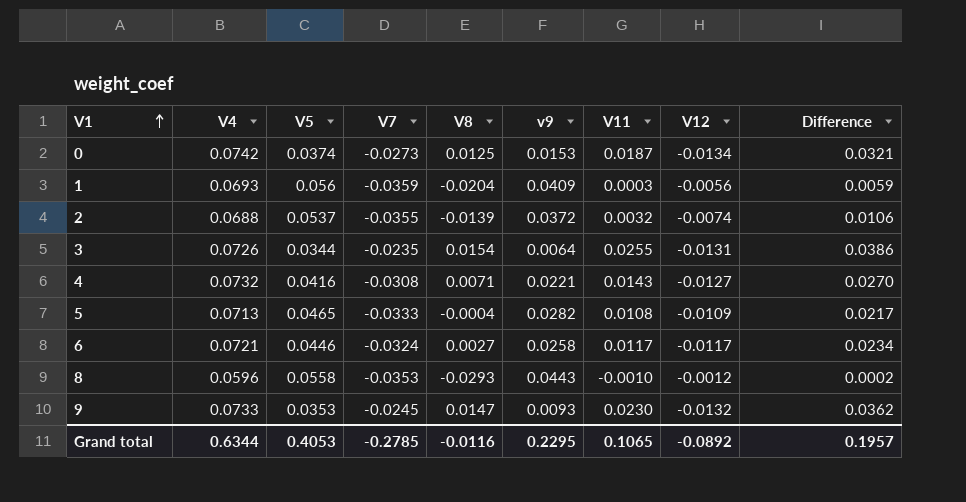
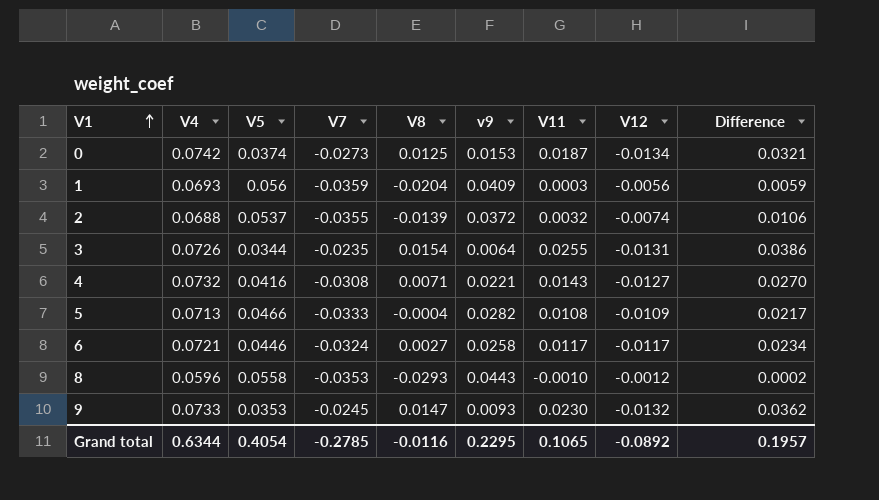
5 | V5: 0.0465 -> 0.0466
Grand total | V5: 0.4053 -> 0.4054

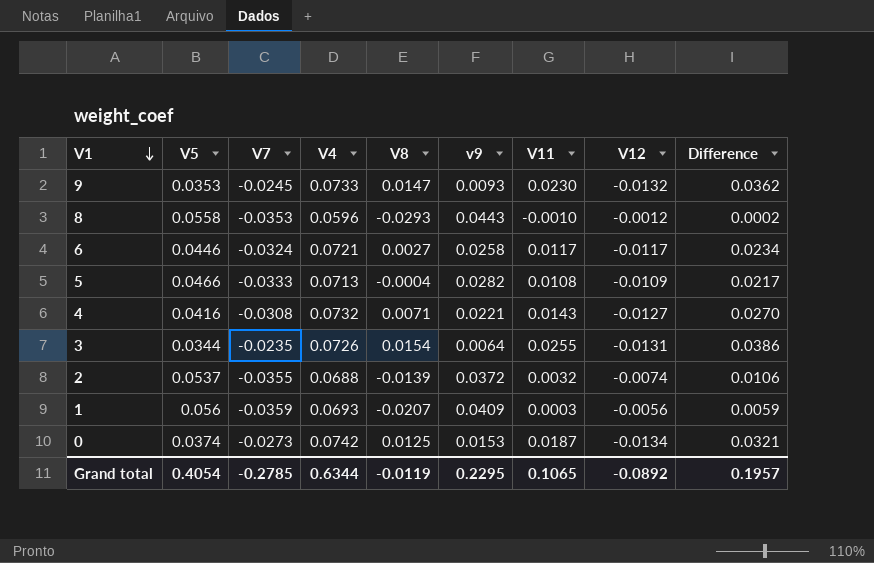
row order: V1 ascending -> V1 descending
column V4 | position: 2 -> 4
1 | V8: -0.0204 -> -0.0207
Grand total | V8: -0.0116 -> -0.0119

